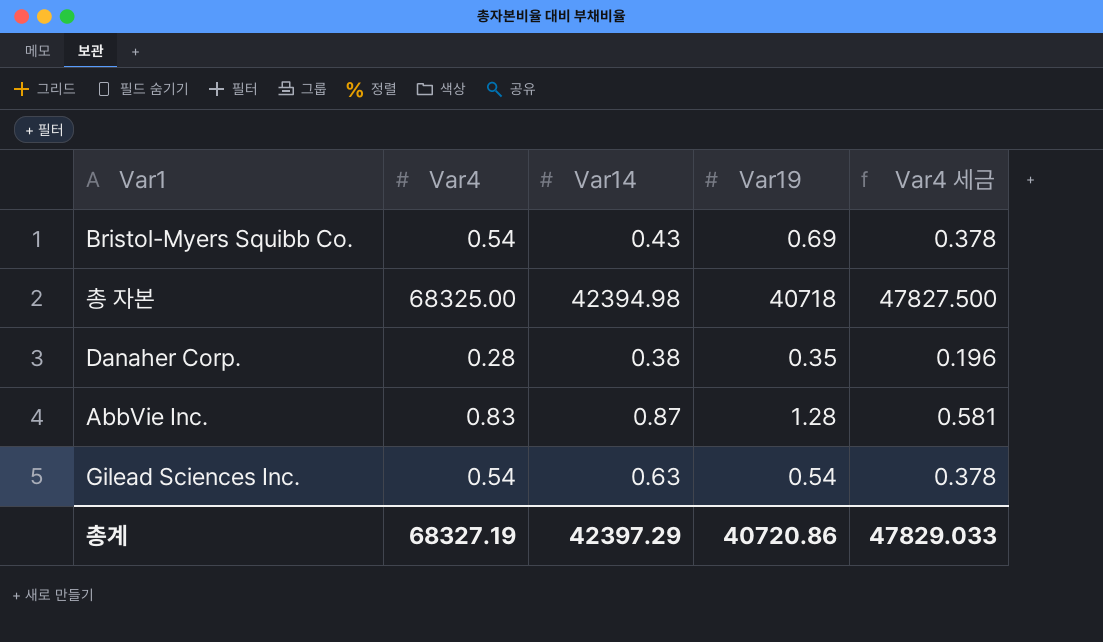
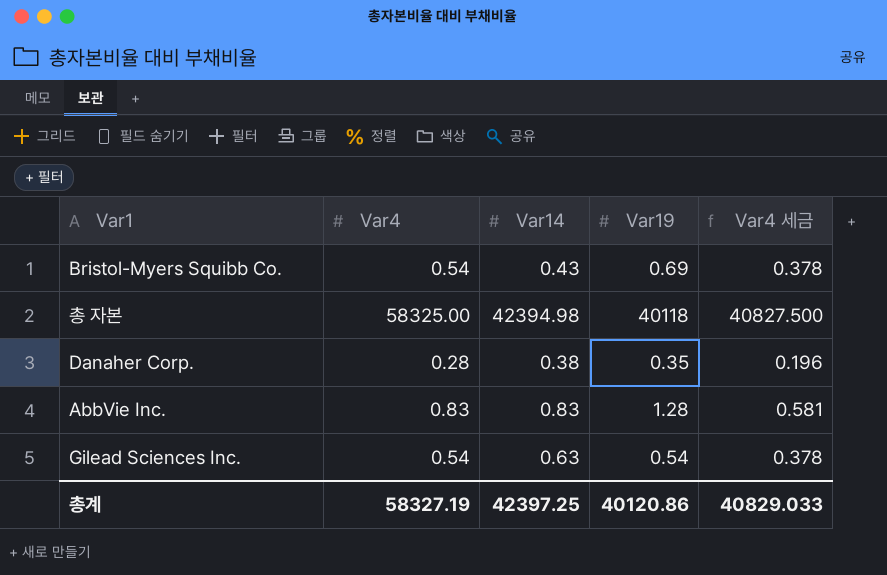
총 자본 | Var4: 68325.00 -> 58325.00
총 자본 | Var19: 40718 -> 40118
총 자본 | Var4 세금: 47827.500 -> 40827.500
AbbVie Inc. | Var14: 0.87 -> 0.83
총계 | Var4: 68327.19 -> 58327.19
총계 | Var14: 42397.29 -> 42397.25
총계 | Var19: 40720.86 -> 40120.86
총계 | Var4 세금: 47829.033 -> 40829.033

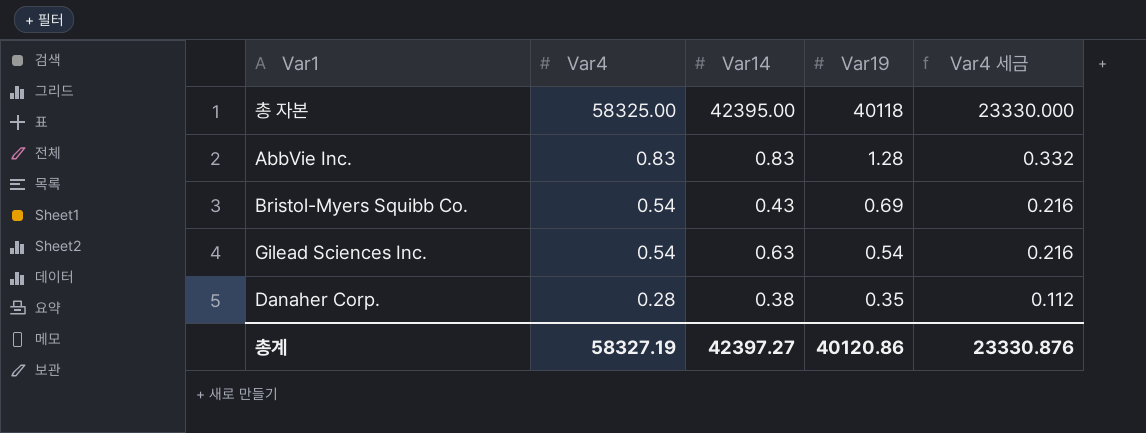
row order: none -> Var4 descending
column Var4 세금 | formula: [Var4] * 0.7 -> [Var4] * 0.4
총 자본 | Var14: 42394.98 -> 42395.00
총계 | Var14: 42397.25 -> 42397.27
총계 | Var4 세금: 40829.033 -> 23330.876

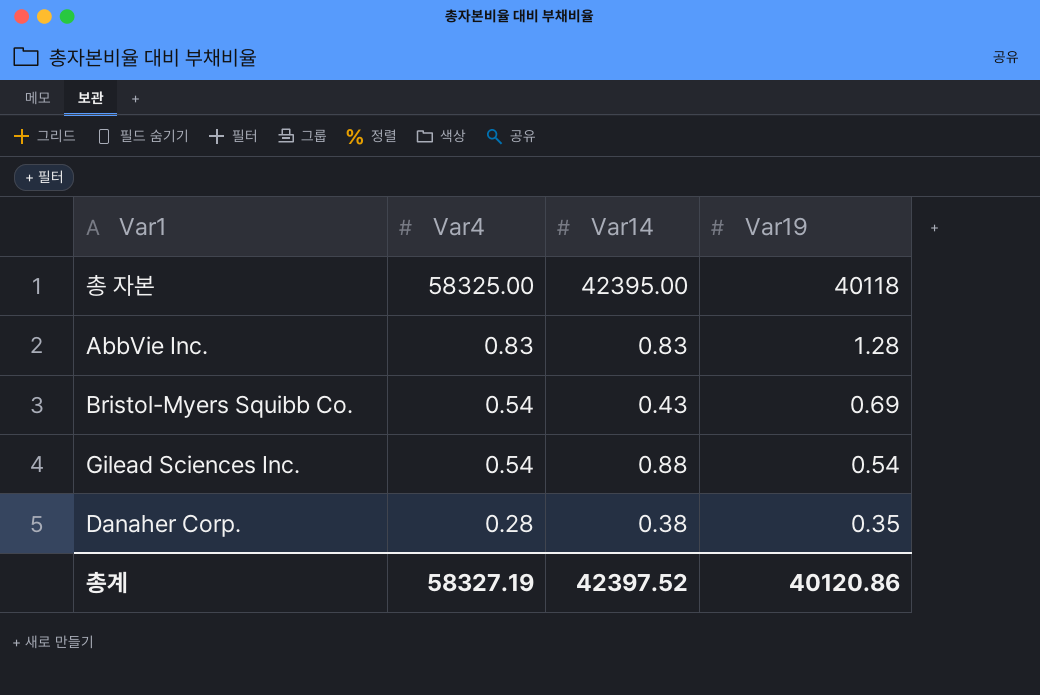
column Var4 세금 | formula: [Var4] * 0.4 -> none
Gilead Sciences Inc. | Var14: 0.63 -> 0.88
총계 | Var14: 42397.27 -> 42397.52

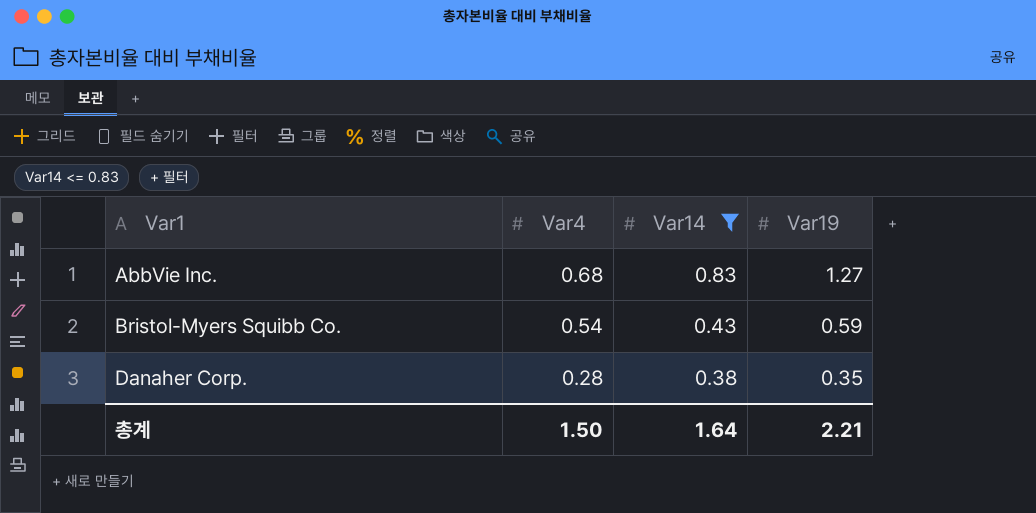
filter: none -> Var14 <= 0.83
AbbVie Inc. | Var4: 0.83 -> 0.68
AbbVie Inc. | Var19: 1.28 -> 1.27
Bristol-Myers Squibb Co. | Var19: 0.69 -> 0.59
총계 | Var4: 58327.19 -> 1.50
총계 | Var14: 42397.52 -> 1.64
총계 | Var19: 40120.86 -> 2.21

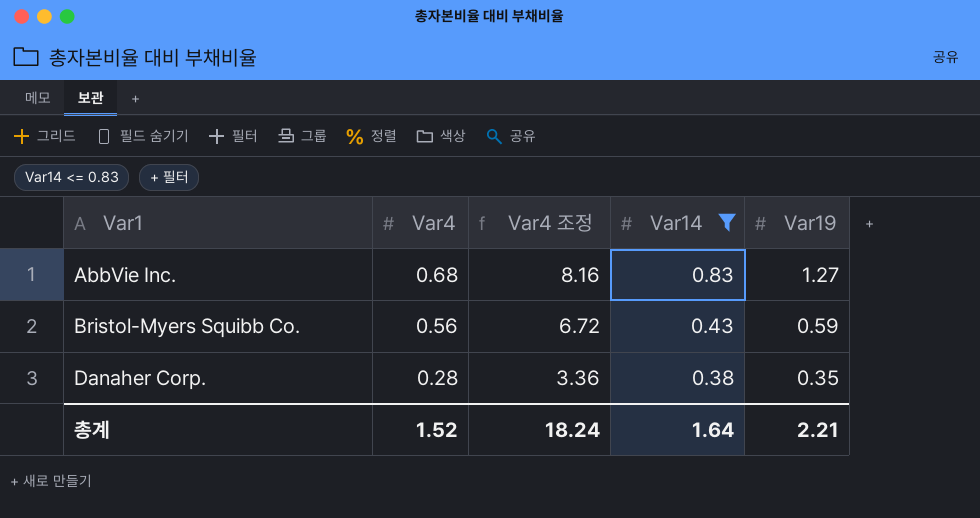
column Var4 조정 | formula: none -> [Var4] * 12
Bristol-Myers Squibb Co. | Var4: 0.54 -> 0.56
총계 | Var4: 1.50 -> 1.52

